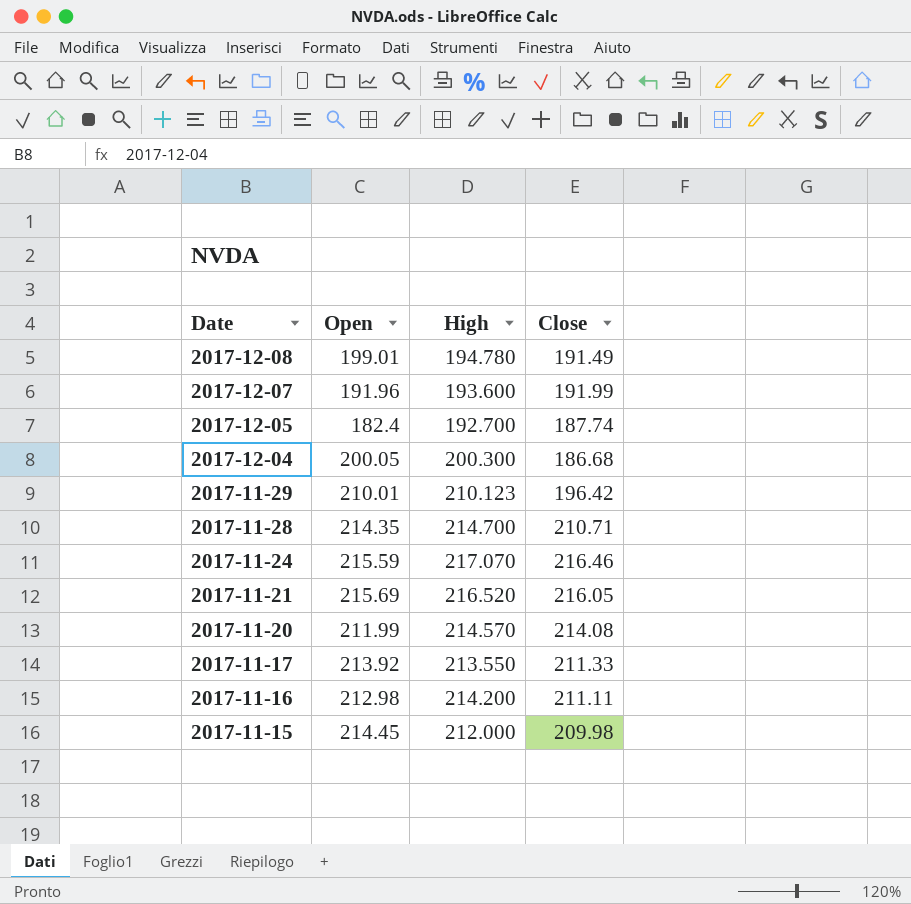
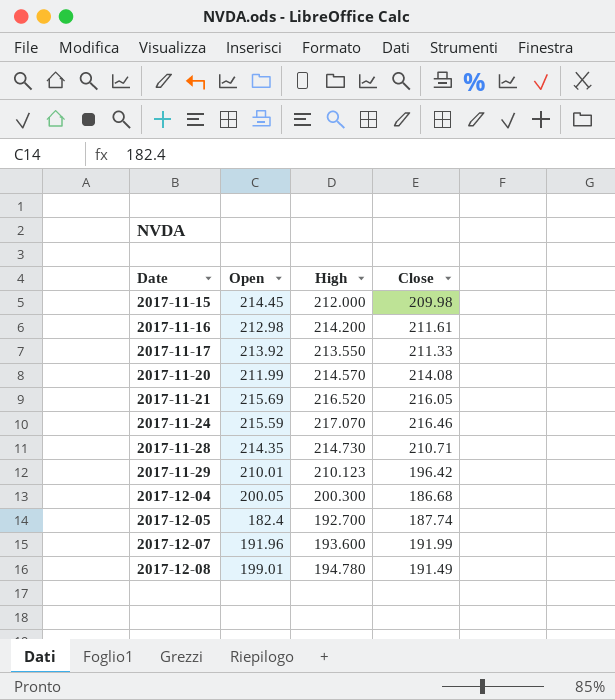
row order: Date descending -> Date ascending
2017-11-16 | Close: 211.11 -> 211.61
2017-11-28 | High: 214.700 -> 214.730

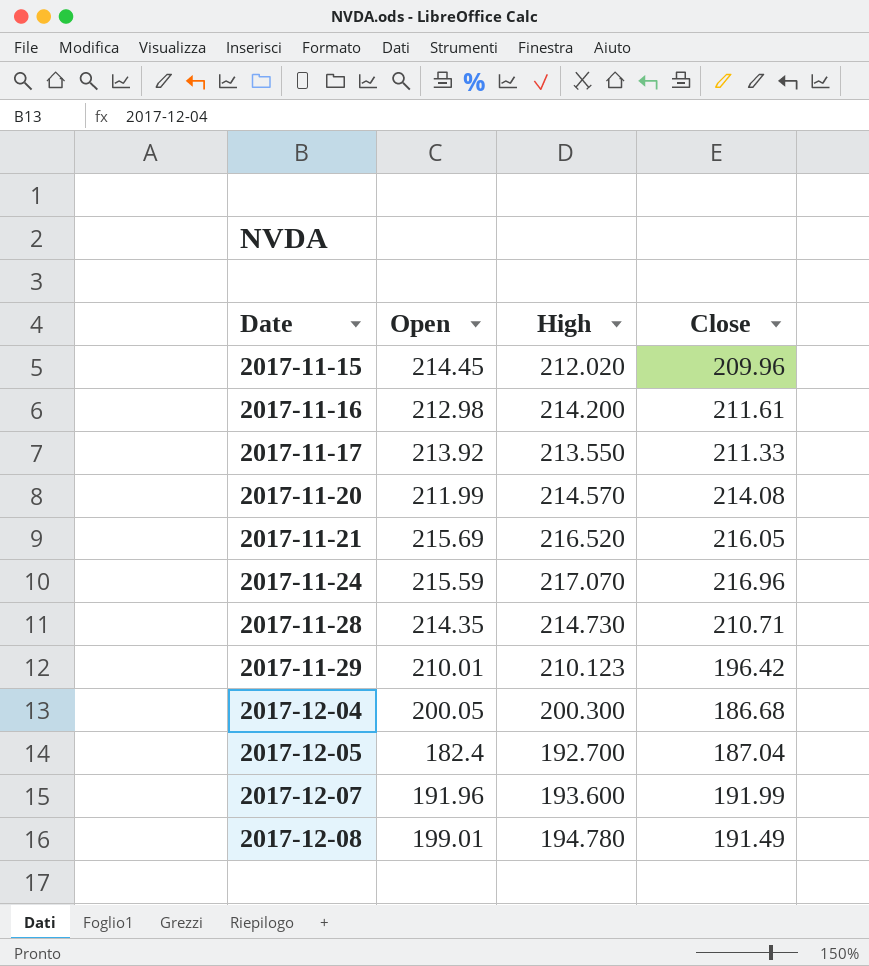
2017-11-15 | High: 212.000 -> 212.020
2017-11-15 | Close: 209.98 -> 209.96
2017-11-24 | Close: 216.46 -> 216.96
2017-12-05 | Close: 187.74 -> 187.04

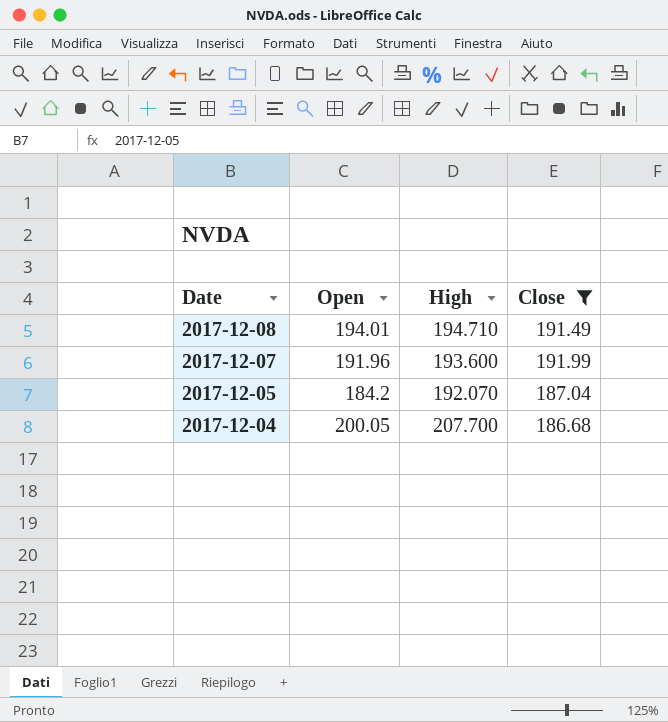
filter: none -> Close <= 191.99
row order: Date ascending -> Date descending
2017-12-08 | Open: 199.01 -> 194.01
2017-12-08 | High: 194.780 -> 194.710
2017-12-05 | Open: 182.4 -> 184.2
2017-12-05 | High: 192.700 -> 192.070
2017-12-04 | High: 200.300 -> 207.700

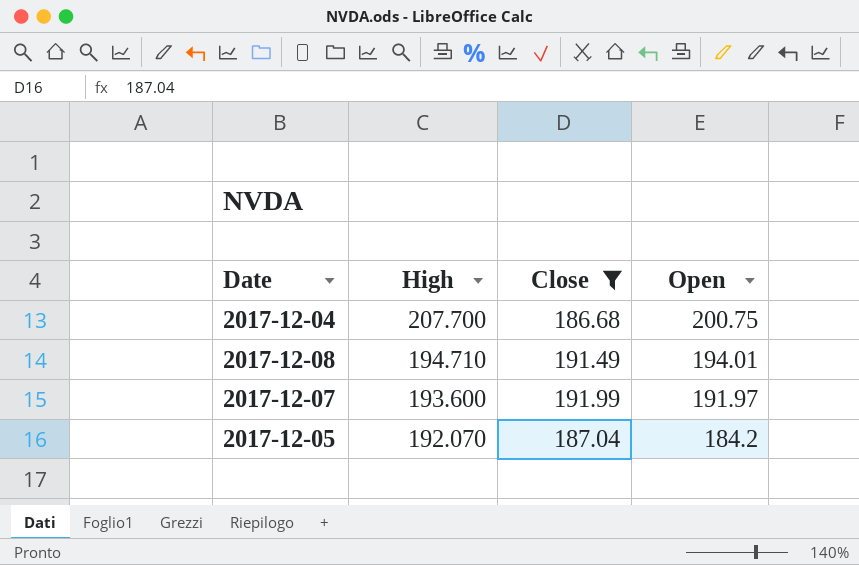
row order: Date descending -> High descending
column Open | position: 2 -> 4
2017-12-04 | Open: 200.05 -> 200.75
2017-12-07 | Open: 191.96 -> 191.97

